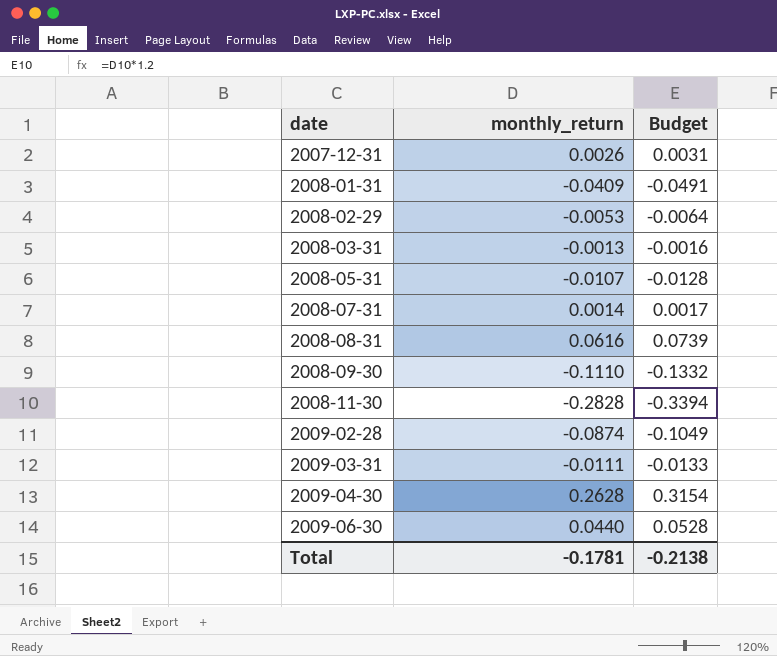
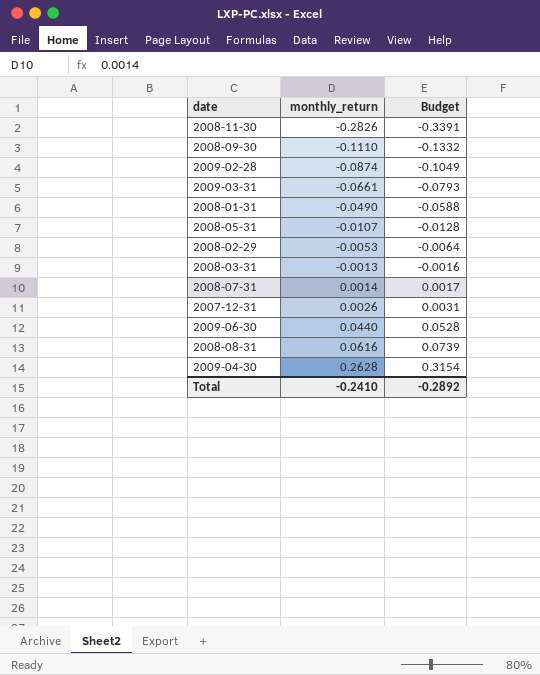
row order: date ascending -> monthly_return ascending
2008-11-30 | monthly_return: -0.2828 -> -0.2826
2008-11-30 | Budget: -0.3394 -> -0.3391
2009-03-31 | monthly_return: -0.0111 -> -0.0661
2009-03-31 | Budget: -0.0133 -> -0.0793
2008-01-31 | monthly_return: -0.0409 -> -0.0490
2008-01-31 | Budget: -0.0491 -> -0.0588
Total | monthly_return: -0.1781 -> -0.2410
Total | Budget: -0.2138 -> -0.2892

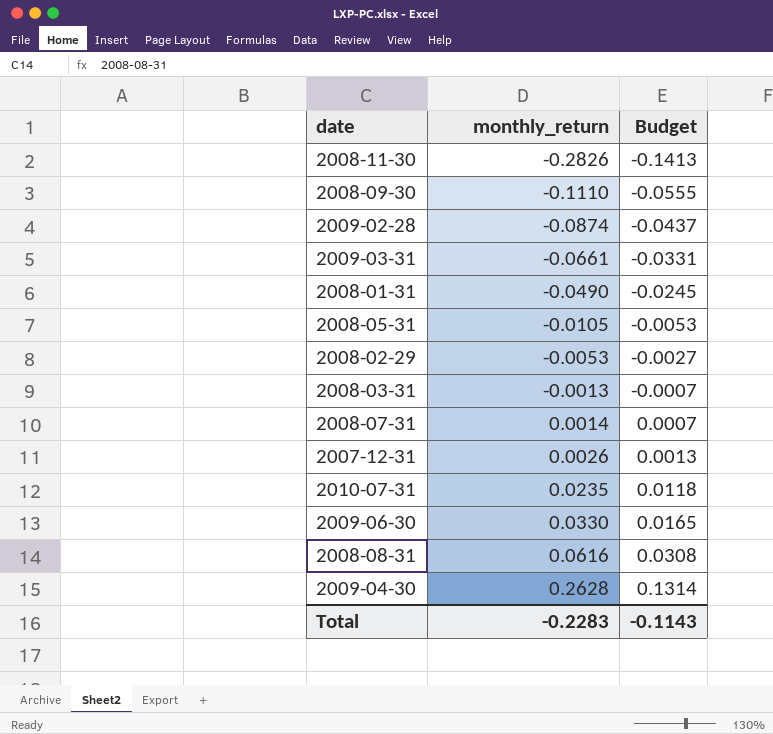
column Budget | formula: [monthly_return] * 1.2 -> [monthly_return] * 0.5
2008-05-31 | monthly_return: -0.0107 -> -0.0105
row 2010-07-31: none -> 0.0235 | 0.0118
2009-06-30 | monthly_return: 0.0440 -> 0.0330
Total | monthly_return: -0.2410 -> -0.2283
Total | Budget: -0.2892 -> -0.1143

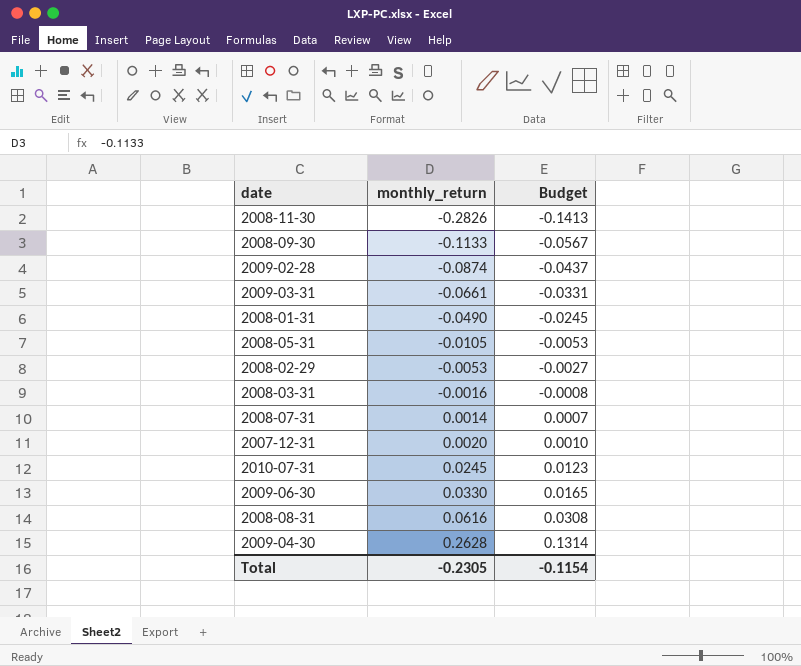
2008-09-30 | monthly_return: -0.1110 -> -0.1133
2008-09-30 | Budget: -0.0555 -> -0.0567
2008-03-31 | monthly_return: -0.0013 -> -0.0016
2008-03-31 | Budget: -0.0007 -> -0.0008
2007-12-31 | monthly_return: 0.0026 -> 0.0020
2007-12-31 | Budget: 0.0013 -> 0.0010
2010-07-31 | monthly_return: 0.0235 -> 0.0245
2010-07-31 | Budget: 0.0118 -> 0.0123
Total | monthly_return: -0.2283 -> -0.2305
Total | Budget: -0.1143 -> -0.1154

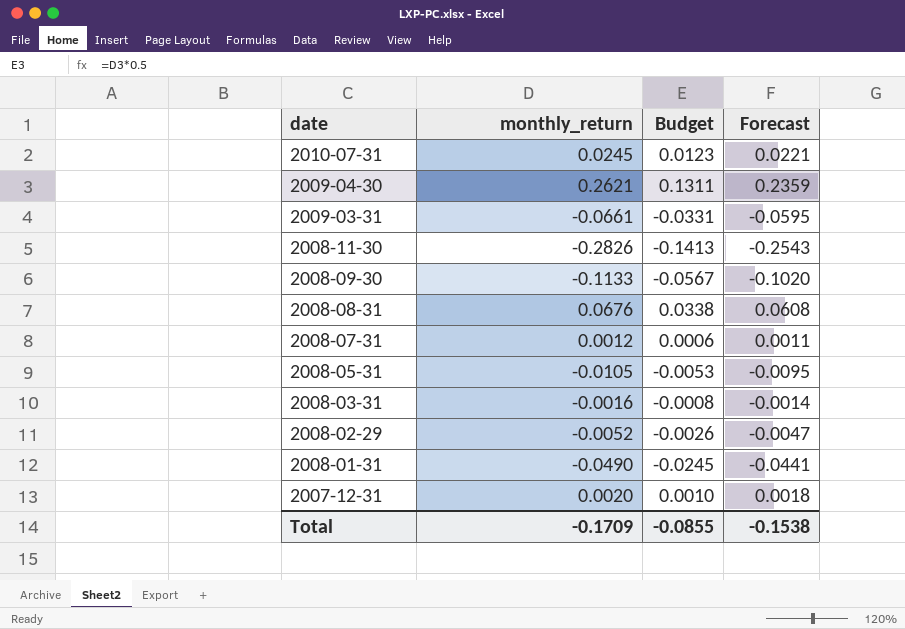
row order: monthly_return ascending -> date descending
column Forecast | formula: none -> [monthly_return] * 0.9
row 2009-02-28: -0.0874 | -0.0437 -> none
row 2009-06-30: 0.0330 | 0.0165 -> none
2009-04-30 | monthly_return: 0.2628 -> 0.2621
2009-04-30 | Budget: 0.1314 -> 0.1311
2008-08-31 | monthly_return: 0.0616 -> 0.0676
2008-08-31 | Budget: 0.0308 -> 0.0338
2008-07-31 | monthly_return: 0.0014 -> 0.0012
2008-07-31 | Budget: 0.0007 -> 0.0006
2008-02-29 | monthly_return: -0.0053 -> -0.0052
2008-02-29 | Budget: -0.0027 -> -0.0026
Total | monthly_return: -0.2305 -> -0.1709
Total | Budget: -0.1154 -> -0.0855

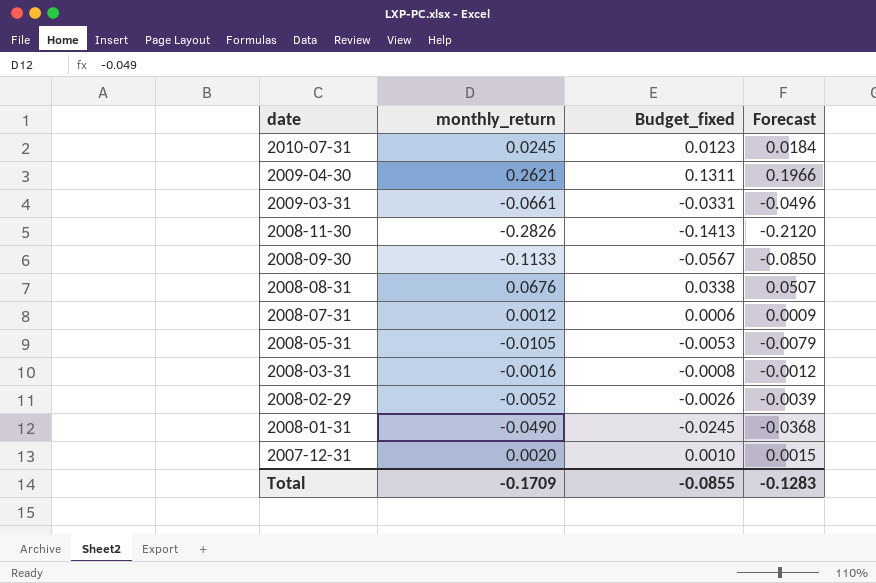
column name: Budget -> Budget_fixed
column Forecast | formula: [monthly_return] * 0.9 -> [monthly_return] * 0.75
Total | Forecast: -0.1538 -> -0.1283

